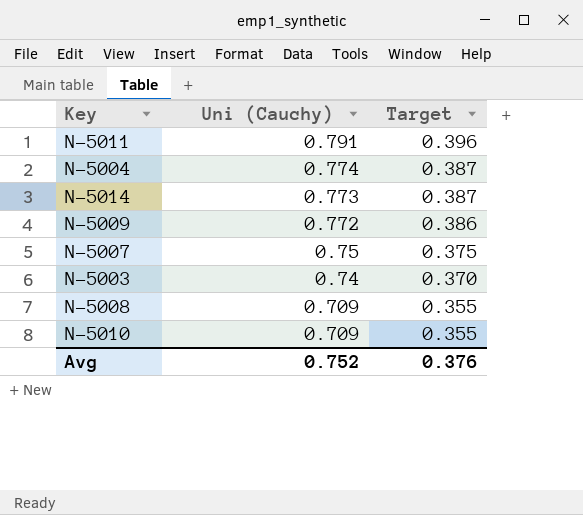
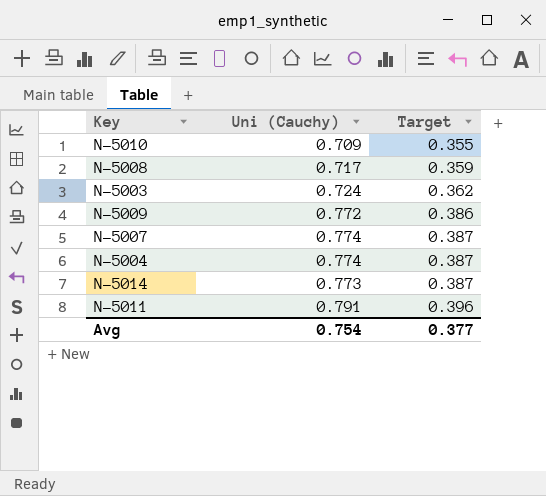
row order: Uni (Cauchy) descending -> Target ascending
N-5008 | Uni (Cauchy): 0.709 -> 0.717
N-5008 | Target: 0.355 -> 0.359
N-5003 | Uni (Cauchy): 0.74 -> 0.724
N-5003 | Target: 0.370 -> 0.362
N-5007 | Uni (Cauchy): 0.75 -> 0.774
N-5007 | Target: 0.375 -> 0.387
Avg | Uni (Cauchy): 0.752 -> 0.754
Avg | Target: 0.376 -> 0.377

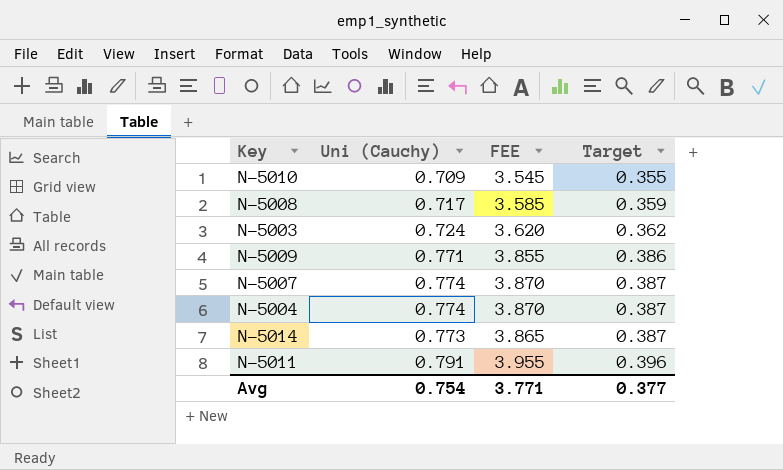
column FEE | formula: none -> [Uni (Cauchy)] * 5
N-5009 | Uni (Cauchy): 0.772 -> 0.771

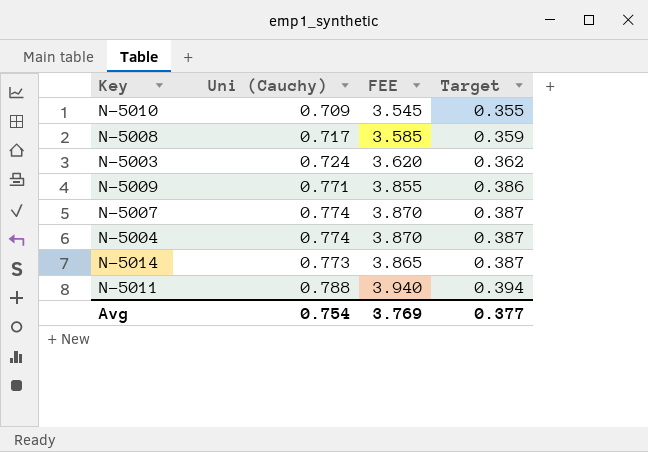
N-5011 | Uni (Cauchy): 0.791 -> 0.788
N-5011 | FEE: 3.955 -> 3.940
N-5011 | Target: 0.396 -> 0.394
Avg | FEE: 3.771 -> 3.769

